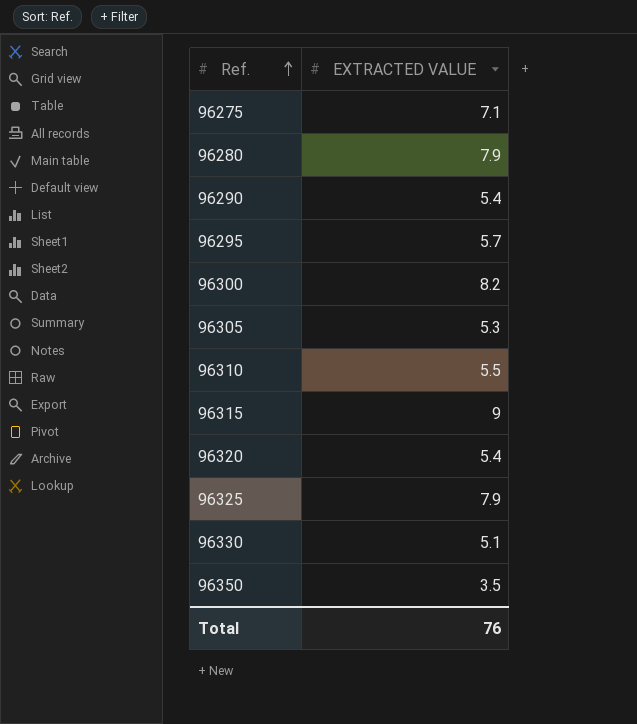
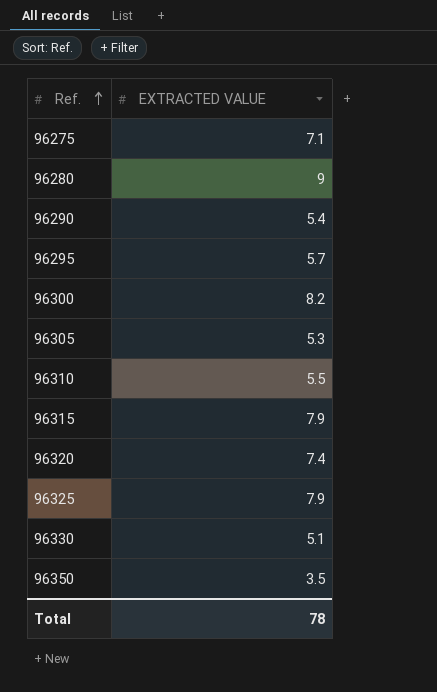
96280 | EXTRACTED VALUE: 7.9 -> 9
96315 | EXTRACTED VALUE: 9 -> 7.9
96320 | EXTRACTED VALUE: 5.4 -> 7.4
Total | EXTRACTED VALUE: 76 -> 78

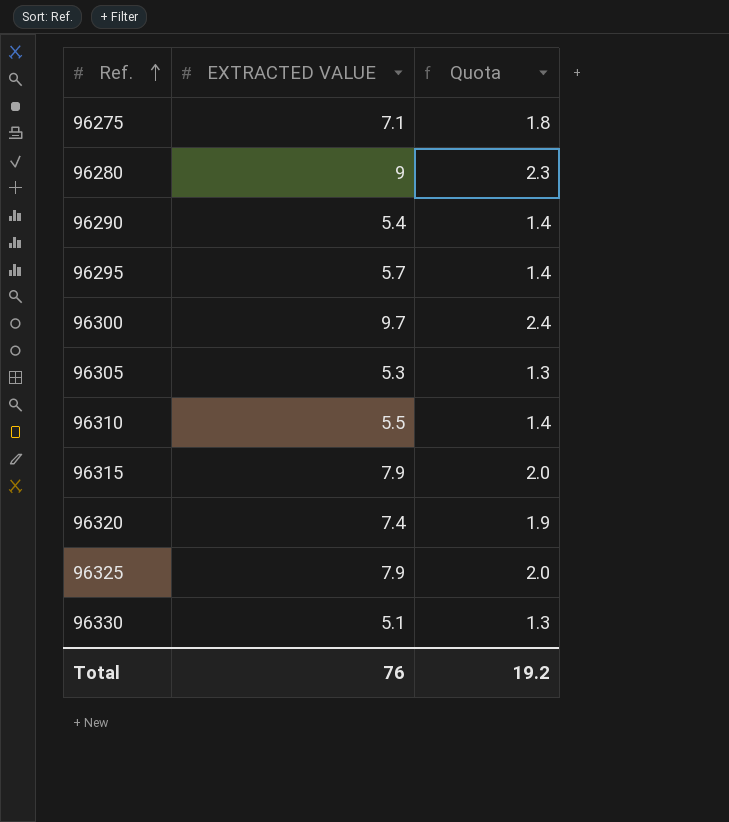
column Quota | formula: none -> [EXTRACTED VALUE] * 0.25
row 96350: 3.5 -> none
96300 | EXTRACTED VALUE: 8.2 -> 9.7
Total | EXTRACTED VALUE: 78 -> 76

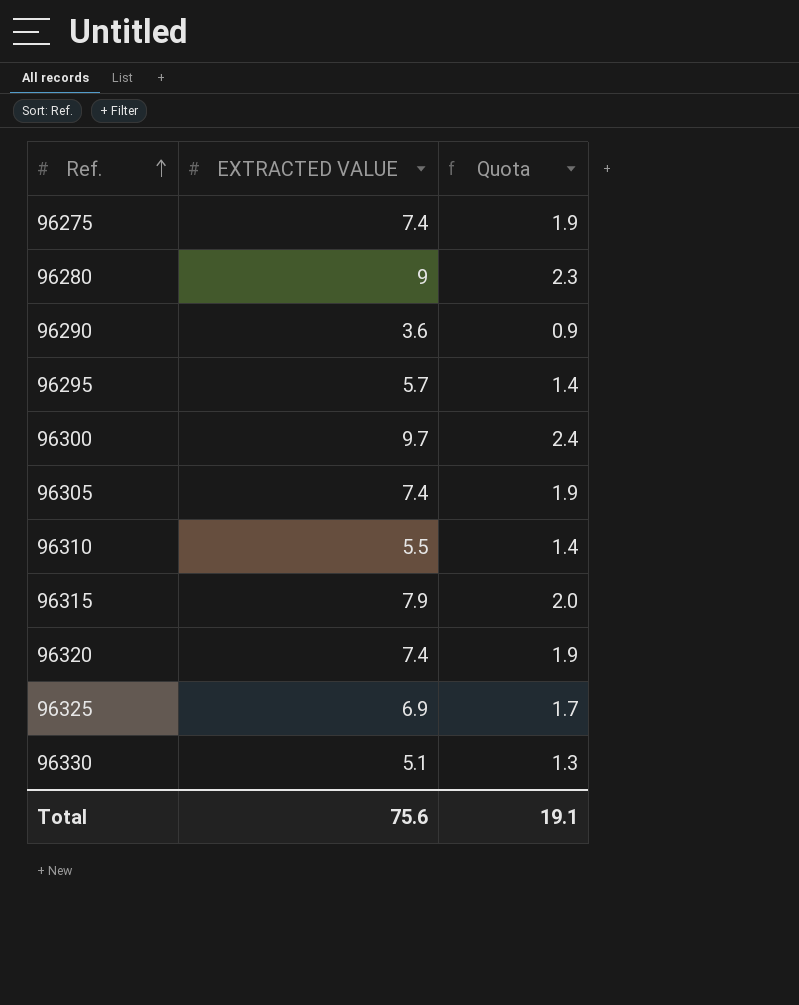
96275 | EXTRACTED VALUE: 7.1 -> 7.4
96275 | Quota: 1.8 -> 1.9
96290 | EXTRACTED VALUE: 5.4 -> 3.6
96290 | Quota: 1.4 -> 0.9
96305 | EXTRACTED VALUE: 5.3 -> 7.4
96305 | Quota: 1.3 -> 1.9
96325 | EXTRACTED VALUE: 7.9 -> 6.9
96325 | Quota: 2.0 -> 1.7
Total | EXTRACTED VALUE: 76 -> 75.6
Total | Quota: 19.2 -> 19.1

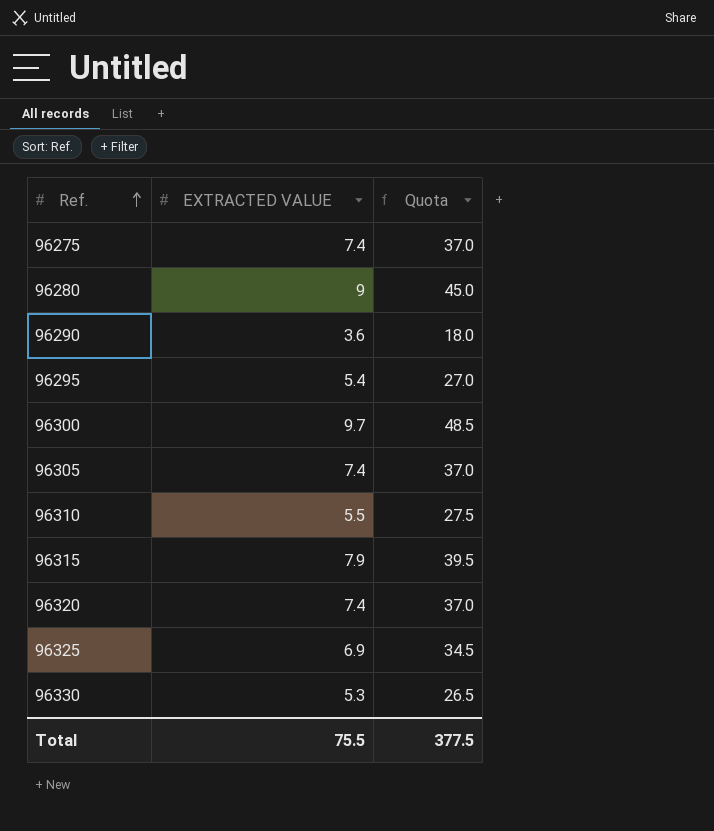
column Quota | formula: [EXTRACTED VALUE] * 0.25 -> [EXTRACTED VALUE] * 5
96295 | EXTRACTED VALUE: 5.7 -> 5.4
96330 | EXTRACTED VALUE: 5.1 -> 5.3
Total | EXTRACTED VALUE: 75.6 -> 75.5
Total | Quota: 19.1 -> 377.5

